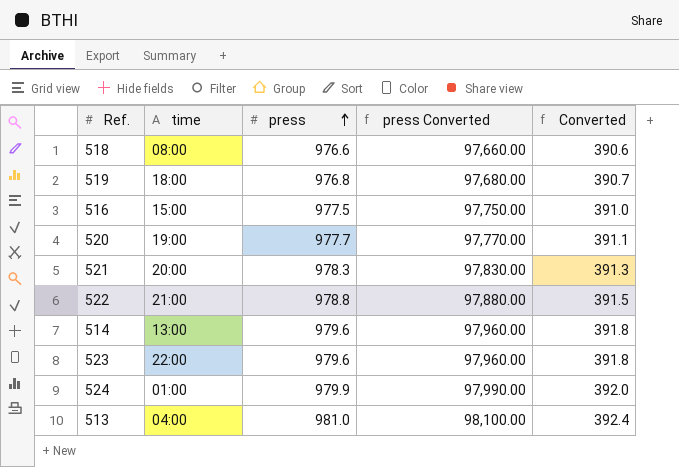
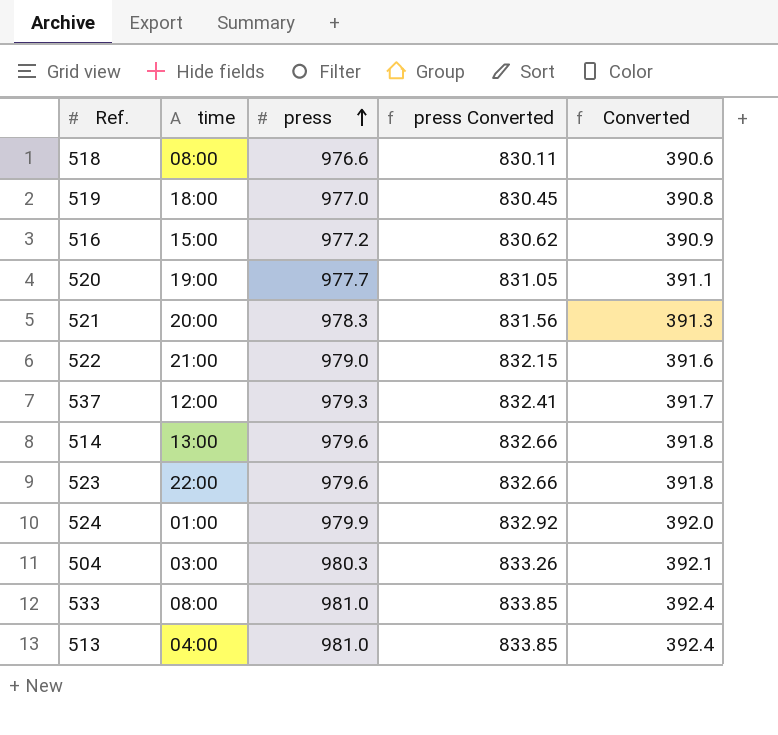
column press Converted | formula: [press] * 100 -> [press] * 0.85
519 | press: 976.8 -> 977.0
519 | Converted: 390.7 -> 390.8
516 | press: 977.5 -> 977.2
516 | Converted: 391.0 -> 390.9
522 | press: 978.8 -> 979.0
522 | Converted: 391.5 -> 391.6
row 537: none -> 12:00 | 979.3 | 832.41 | 391.7
row 504: none -> 03:00 | 980.3 | 833.26 | 392.1
row 533: none -> 08:00 | 981.0 | 833.85 | 392.4

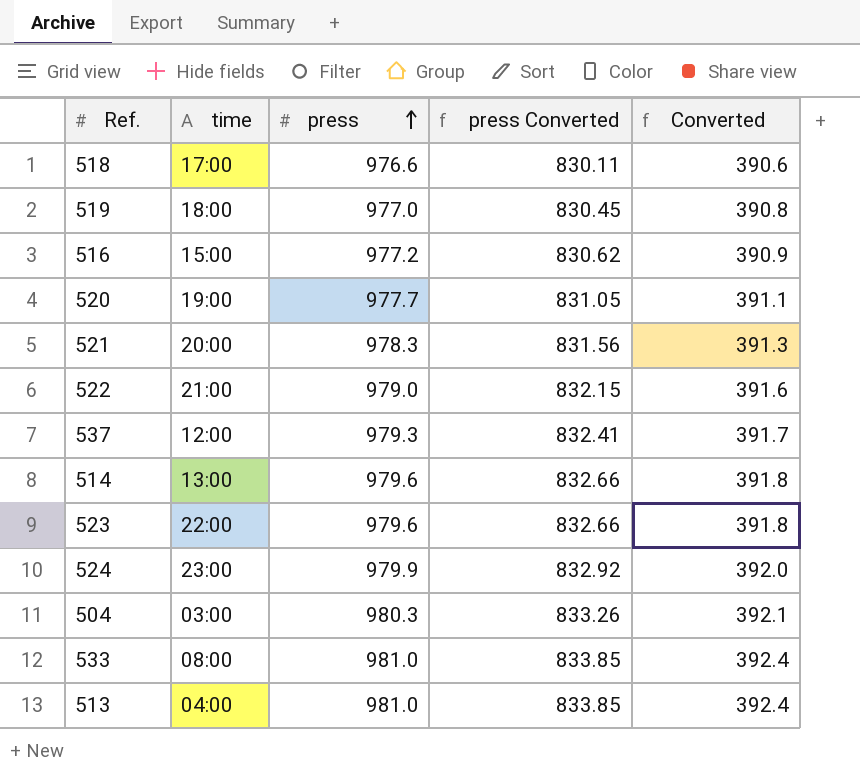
518 | time: 08:00 -> 17:00
524 | time: 01:00 -> 23:00

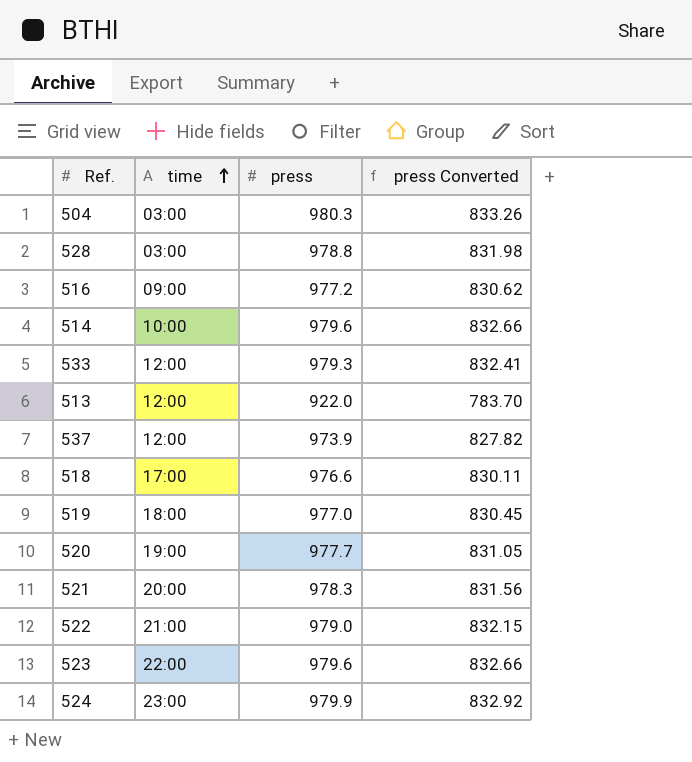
row order: press ascending -> time ascending
column Converted | formula: [press] * 0.4 -> none
row 528: none -> 03:00 | 978.8 | 831.98
516 | time: 15:00 -> 09:00
514 | time: 13:00 -> 10:00
533 | time: 08:00 -> 12:00
533 | press: 981.0 -> 979.3
533 | press Converted: 833.85 -> 832.41
513 | time: 04:00 -> 12:00
513 | press: 981.0 -> 922.0
513 | press Converted: 833.85 -> 783.70
537 | press: 979.3 -> 973.9
537 | press Converted: 832.41 -> 827.82

